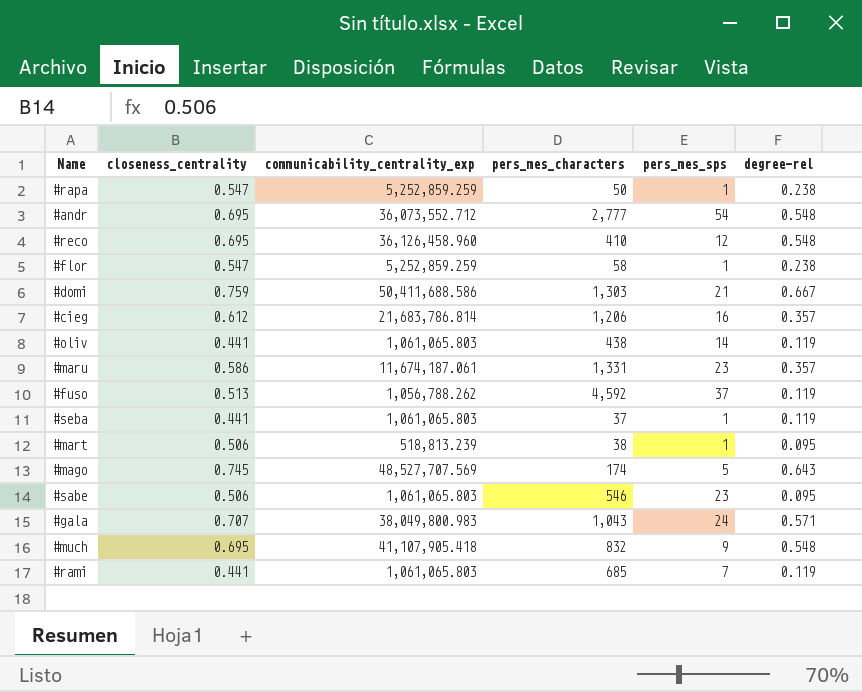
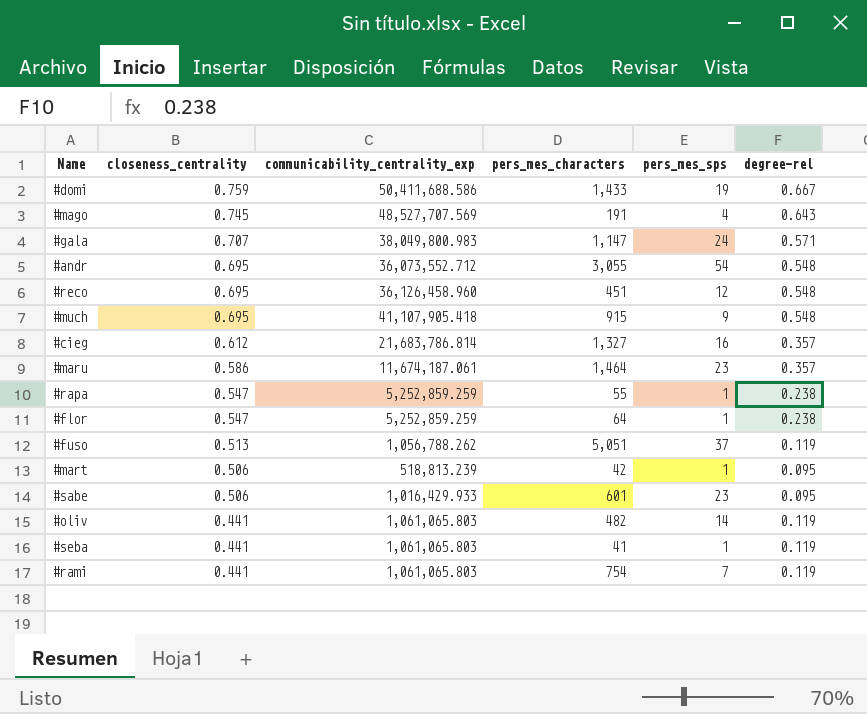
row order: none -> closeness_centrality descending
#domi | pers_mes_characters: 1,303 -> 1,433
#domi | pers_mes_sps: 21 -> 19
#mago | pers_mes_characters: 174 -> 191
#mago | pers_mes_sps: 5 -> 4
#gala | pers_mes_characters: 1,043 -> 1,147
#andr | pers_mes_characters: 2,777 -> 3,055
#reco | pers_mes_characters: 410 -> 451
#much | pers_mes_characters: 832 -> 915
#cieg | pers_mes_characters: 1,206 -> 1,327
#maru | pers_mes_characters: 1,331 -> 1,464
#rapa | pers_mes_characters: 50 -> 55
#flor | pers_mes_characters: 58 -> 64
#fuso | pers_mes_characters: 4,592 -> 5,051
#mart | pers_mes_characters: 38 -> 42
#sabe | communicability_centrality_exp: 1,061,065.803 -> 1,016,429.933
#sabe | pers_mes_characters: 546 -> 601
#oliv | pers_mes_characters: 438 -> 482
#seba | pers_mes_characters: 37 -> 41
#rami | pers_mes_characters: 685 -> 754

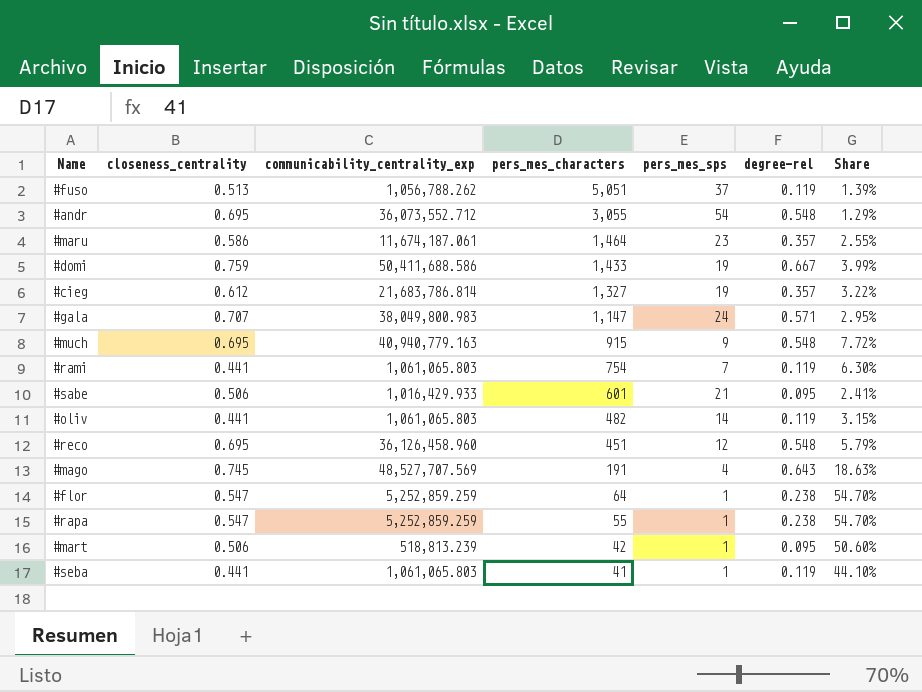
row order: closeness_centrality descending -> pers_mes_characters descending
column Share | formula: none -> [closeness_centrality] / [pers_mes_sps]
#cieg | pers_mes_sps: 16 -> 19
#much | communicability_centrality_exp: 41,107,905.418 -> 40,940,779.163
#sabe | pers_mes_sps: 23 -> 21

